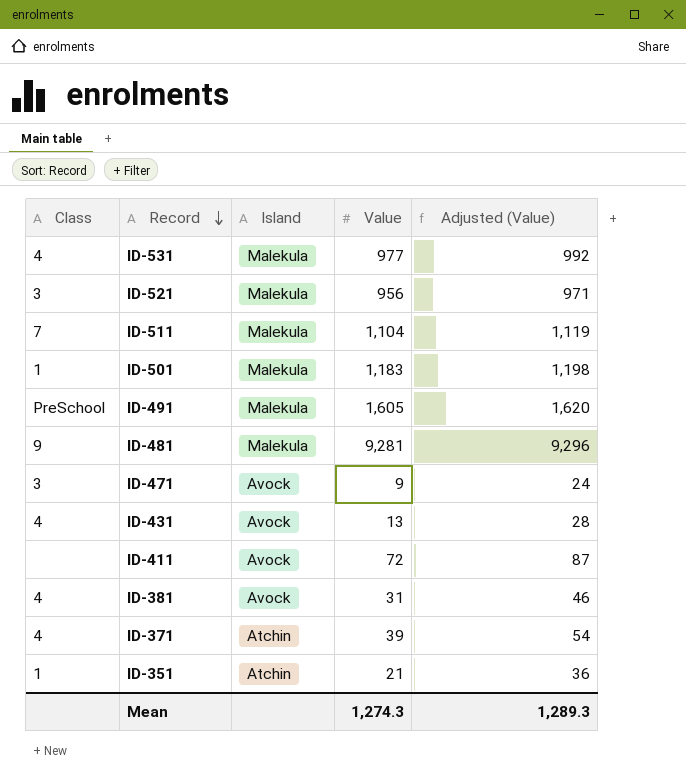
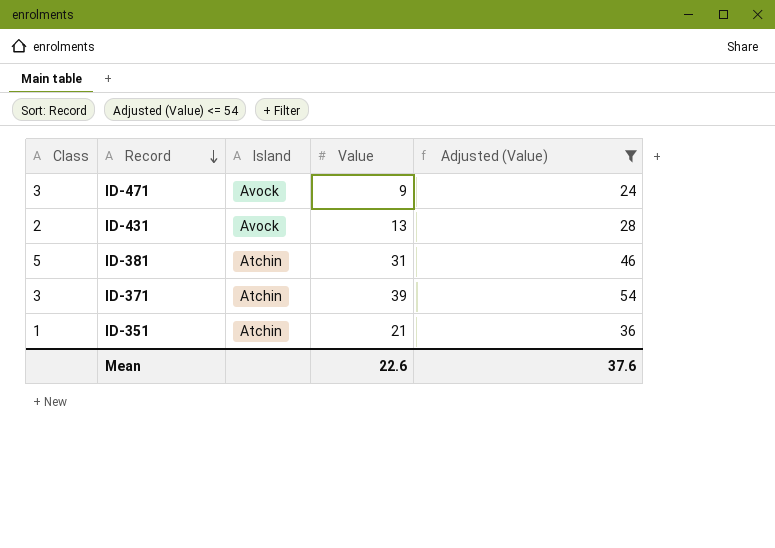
filter: none -> Adjusted (Value) <= 54
ID-431 | Class: 4 -> 2
ID-381 | Class: 4 -> 5
ID-381 | Island: Avock -> Atchin
ID-371 | Class: 4 -> 3
Mean | Value: 1,274.3 -> 22.6
Mean | Adjusted (Value): 1,289.3 -> 37.6

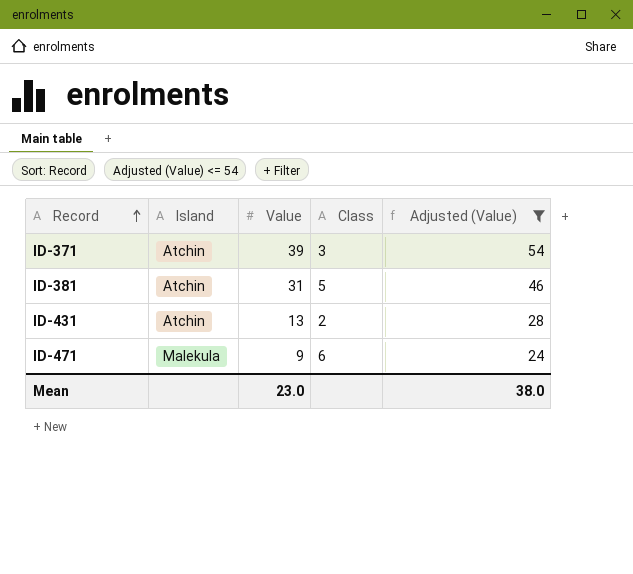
row order: Record descending -> Record ascending
column Class | position: 1 -> 4
row ID-351: 1 | Atchin | 21 | 36 -> none
ID-431 | Island: Avock -> Atchin
ID-471 | Island: Avock -> Malekula
ID-471 | Class: 3 -> 6
Mean | Value: 22.6 -> 23.0
Mean | Adjusted (Value): 37.6 -> 38.0

